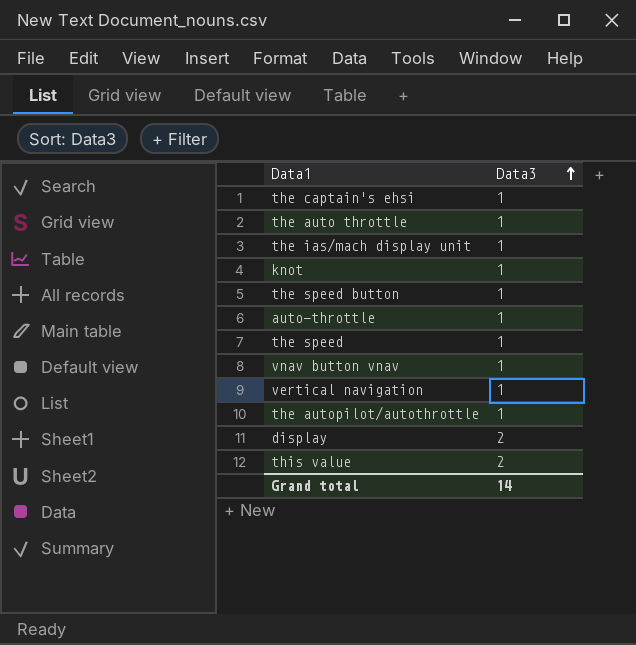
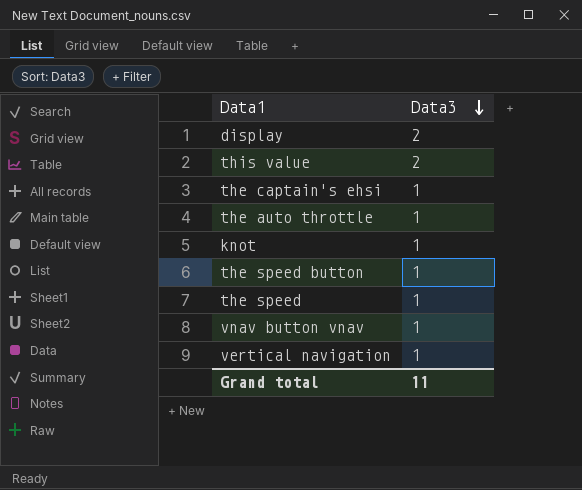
row order: Data3 ascending -> Data3 descending
row the ias/mach display unit: 1 -> none
row auto-throttle: 1 -> none
row the autopilot/autothrottle: 1 -> none
Grand total | Data3: 14 -> 11

